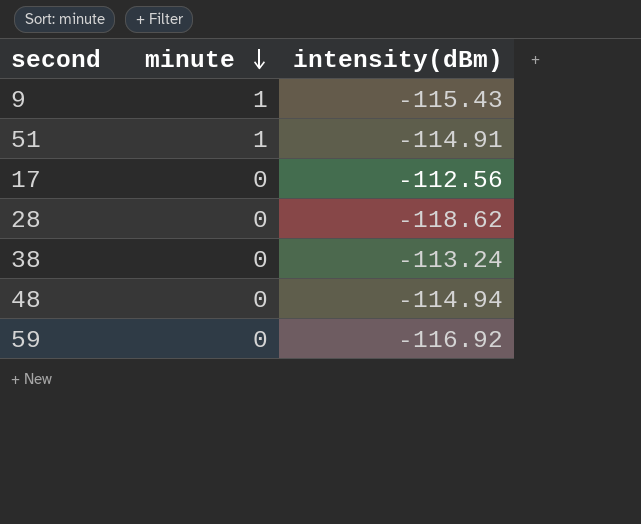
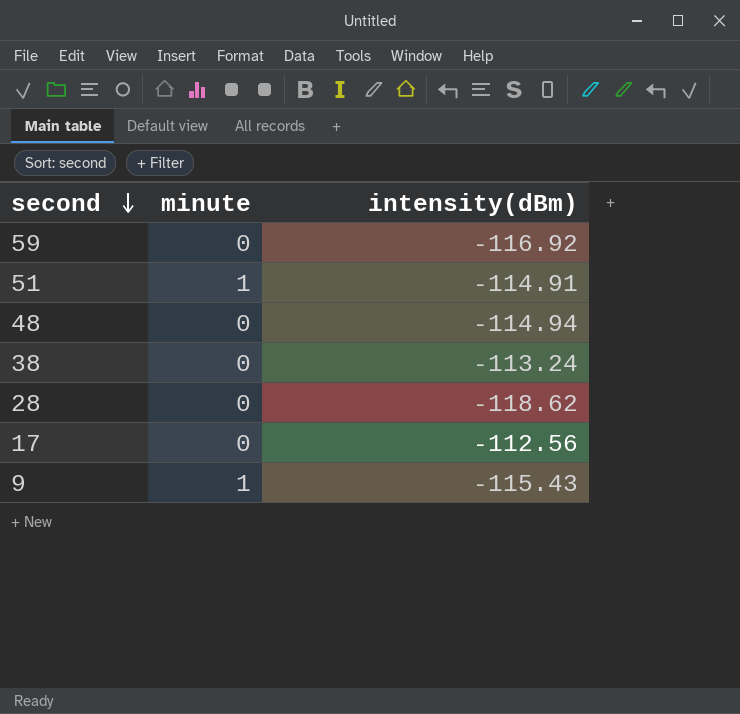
row order: minute descending -> second descending

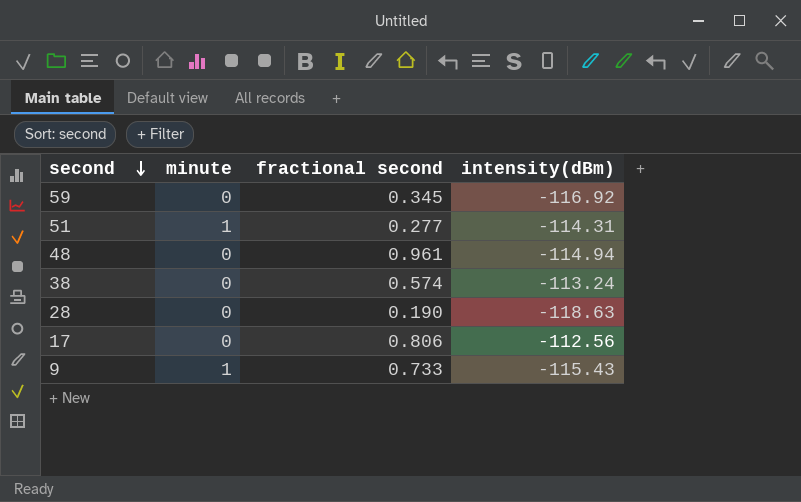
column fractional second | position: none -> 3
51 | intensity(dBm): -114.91 -> -114.31
28 | intensity(dBm): -118.62 -> -118.63

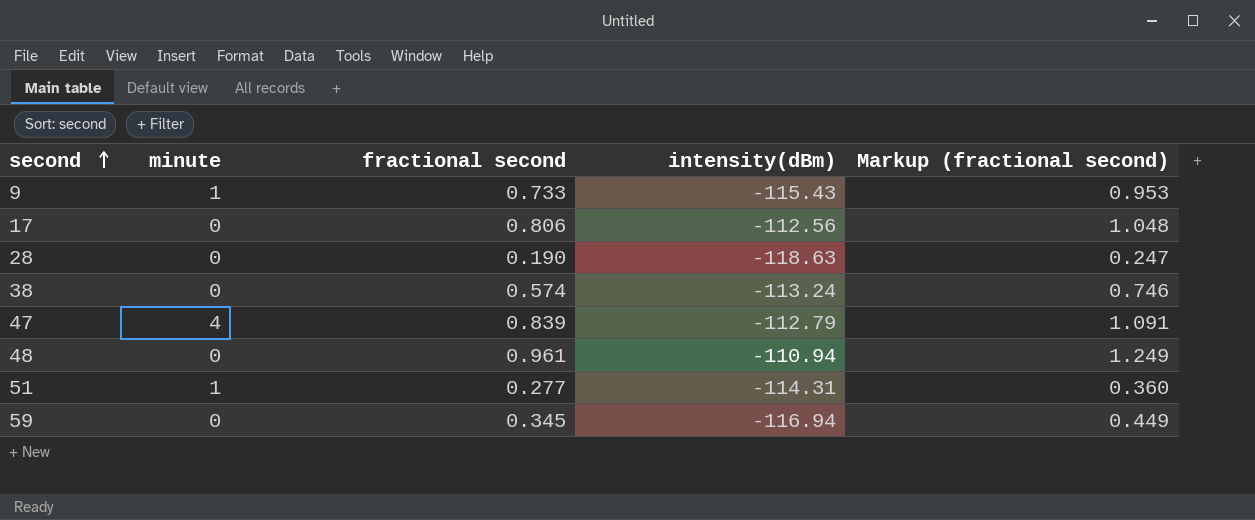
row order: second descending -> second ascending
column Markup (fractional second) | formula: none -> [fractional second] * 1.3
row 47: none -> 4 | 0.839 | -112.79 | 1.091
48 | intensity(dBm): -114.94 -> -110.94
59 | intensity(dBm): -116.92 -> -116.94

